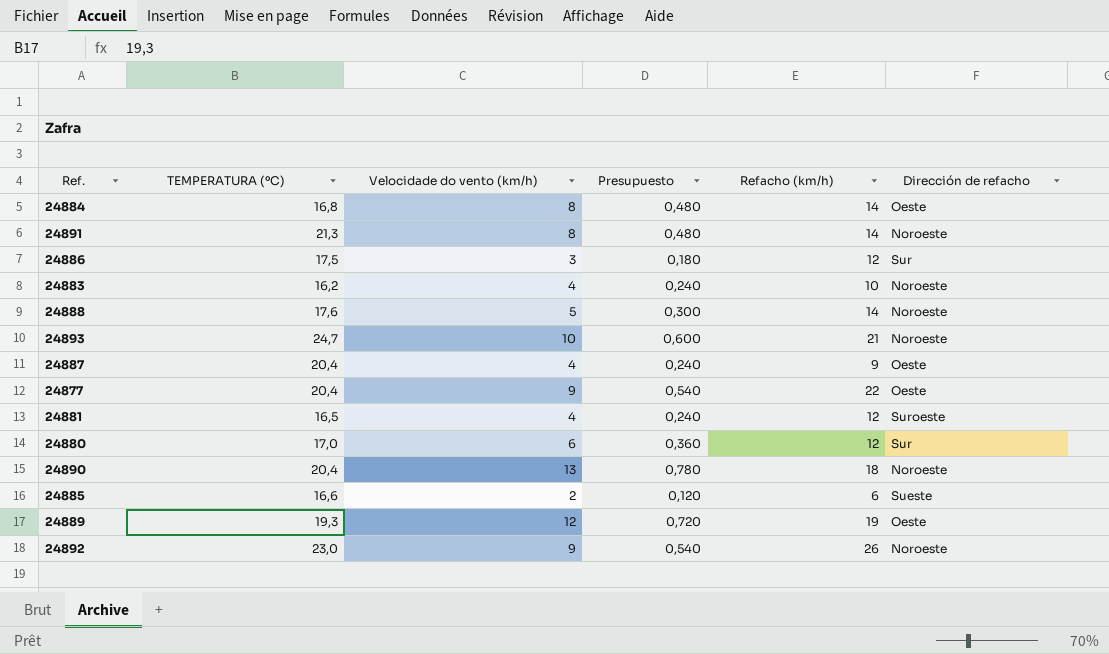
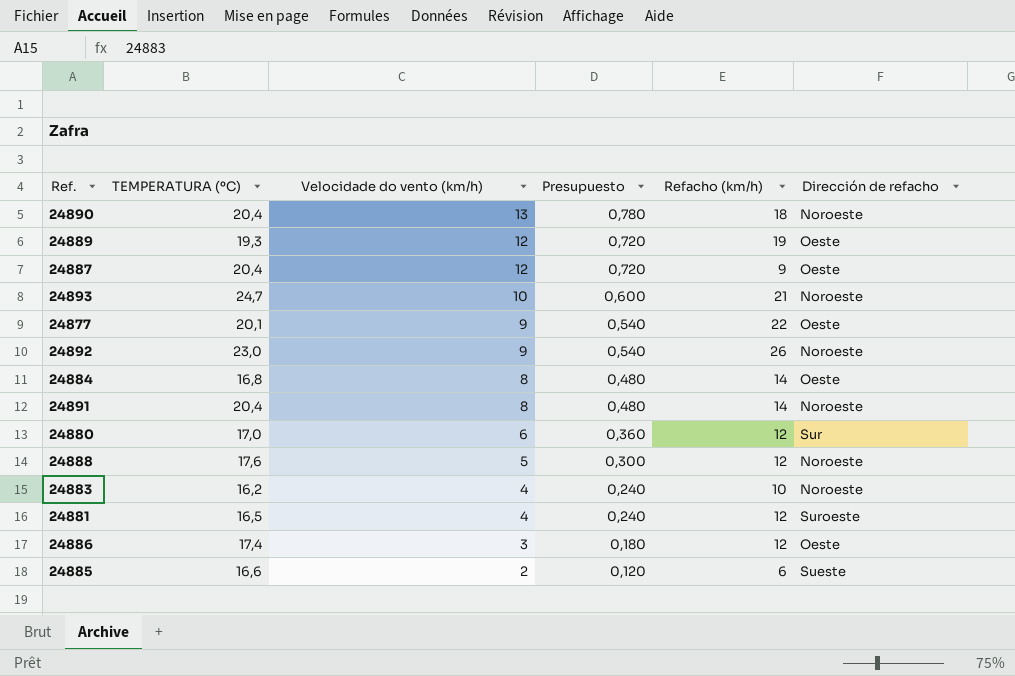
row order: none -> Velocidade do vento (km/h) descending
24887 | Velocidade do vento (km/h): 4 -> 12
24887 | Presupuesto: 0,240 -> 0,720
24877 | TEMPERATURA (ºC): 20,4 -> 20,1
24891 | TEMPERATURA (ºC): 21,3 -> 20,4
24888 | Refacho (km/h): 14 -> 12
24886 | TEMPERATURA (ºC): 17,5 -> 17,4
24886 | Dirección de refacho: Sur -> Oeste

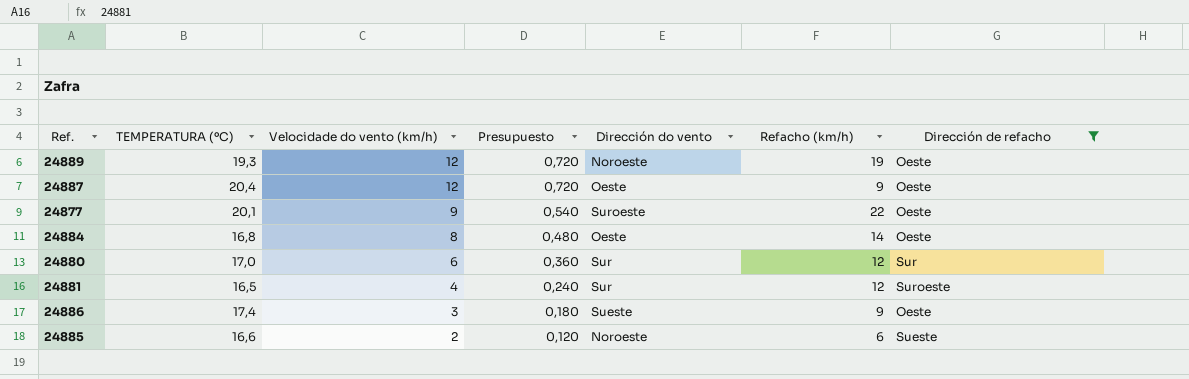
filter: none -> Dirección de refacho != Noroeste
column Dirección do vento | position: none -> 5
24886 | Refacho (km/h): 12 -> 9

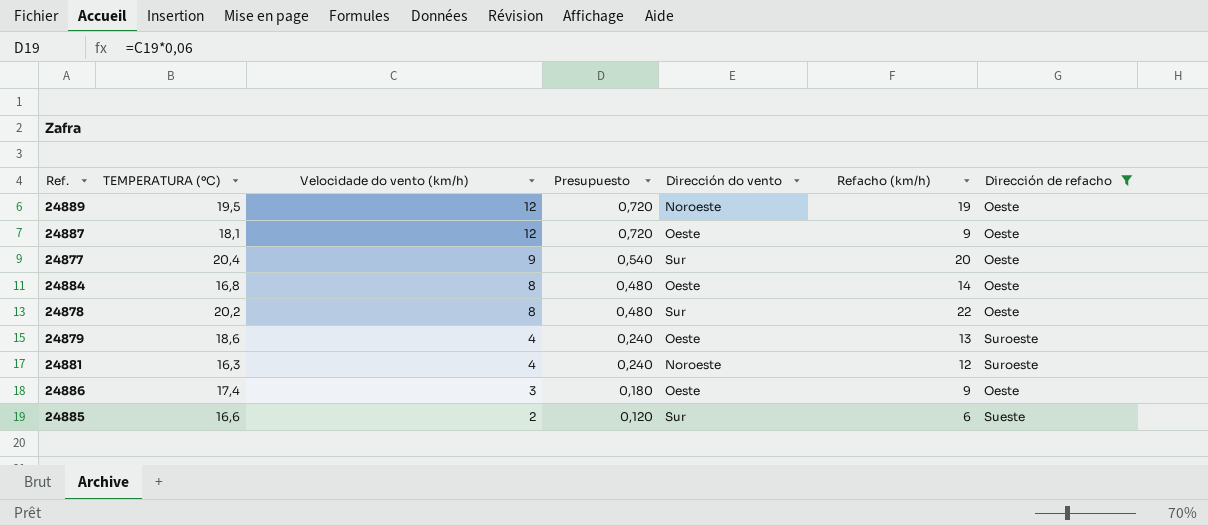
row 24880: 17,0 | 6 | 0,360 | Sur | 12 | Sur -> none
24889 | TEMPERATURA (ºC): 19,3 -> 19,5
24887 | TEMPERATURA (ºC): 20,4 -> 18,1
24877 | TEMPERATURA (ºC): 20,1 -> 20,4
24877 | Dirección do vento: Suroeste -> Sur
24877 | Refacho (km/h): 22 -> 20
row 24878: none -> 20,2 | 8 | 0,480 | Sur | 22 | Oeste
row 24879: none -> 18,6 | 4 | 0,240 | Oeste | 13 | Suroeste
24881 | TEMPERATURA (ºC): 16,5 -> 16,3
24881 | Dirección do vento: Sur -> Noroeste
24886 | Dirección do vento: Sueste -> Oeste
24885 | Dirección do vento: Noroeste -> Sur

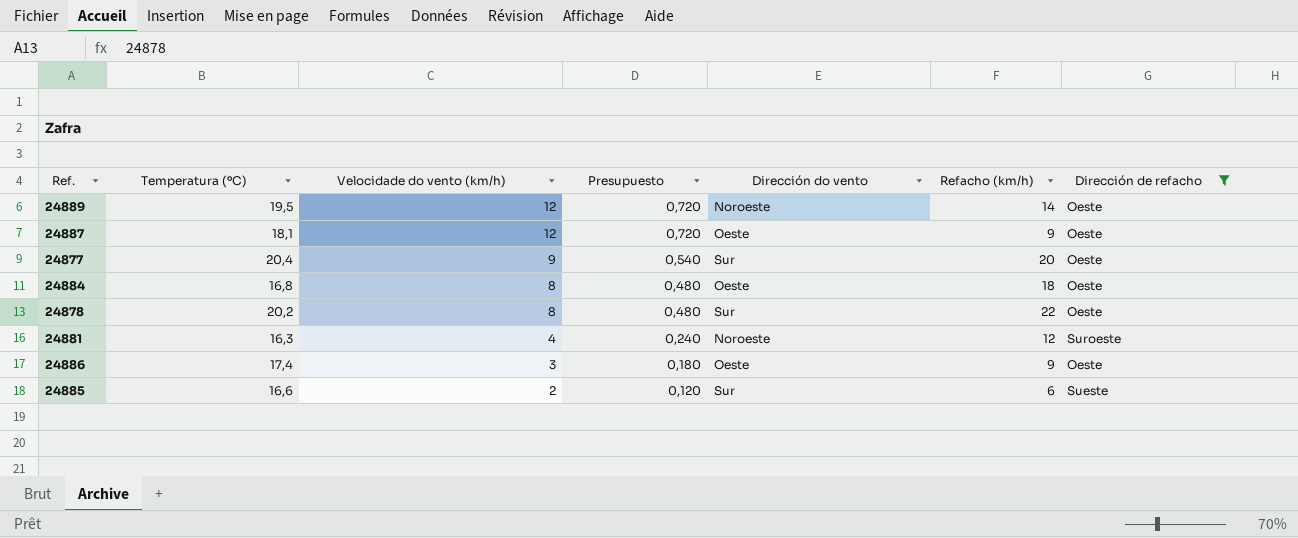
column name: TEMPERATURA (ºC) -> Temperatura (ºC)
row 24879: 18,6 | 4 | 0,240 | Oeste | 13 | Suroeste -> none
24889 | Refacho (km/h): 19 -> 14
24884 | Refacho (km/h): 14 -> 18

